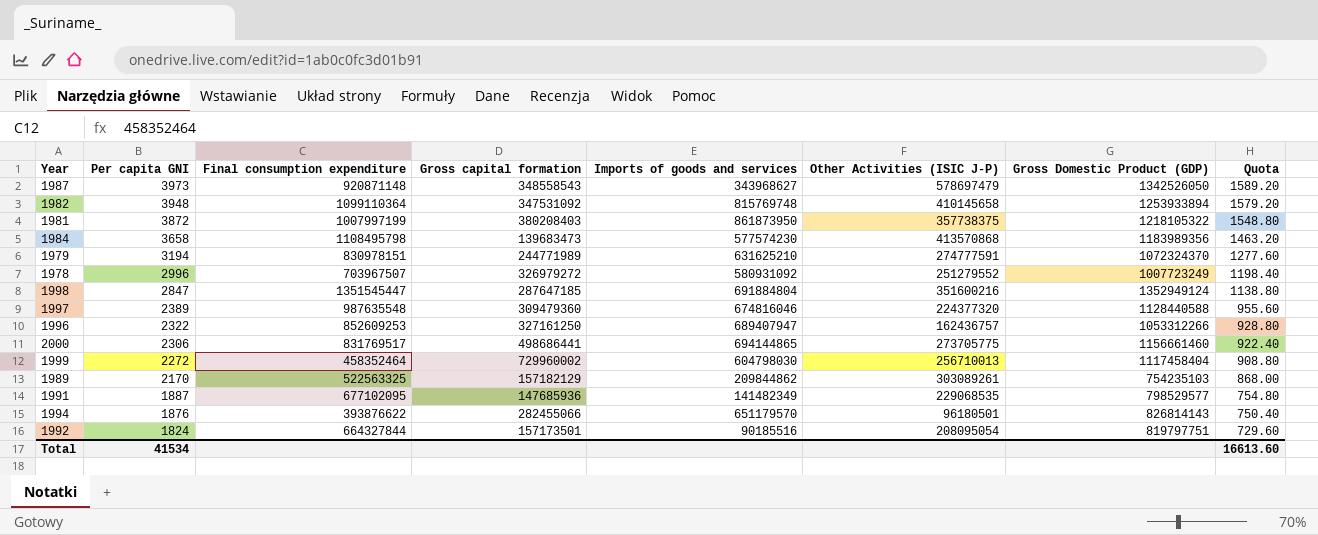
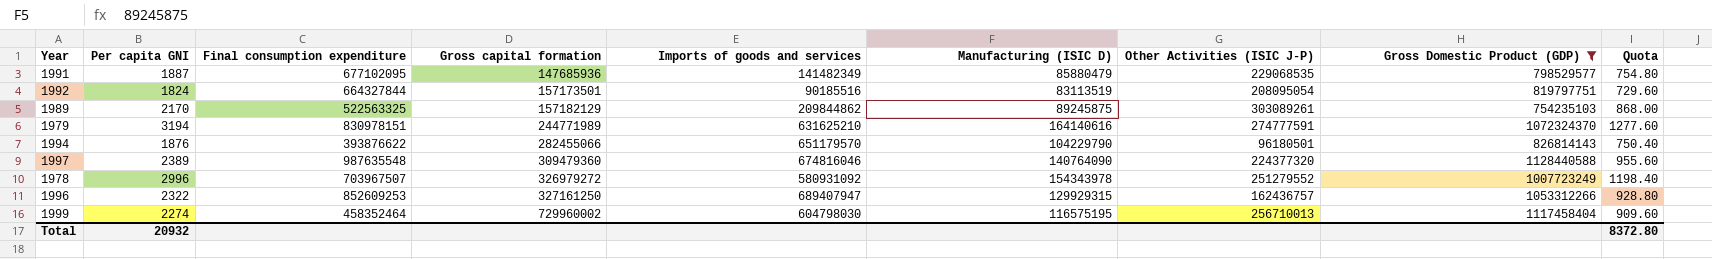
filter: none -> Gross Domestic Product (GDP) <= 1128440588
row order: Per capita GNI descending -> Gross capital formation ascending
column Manufacturing (ISIC D) | position: none -> 6
1999 | Per capita GNI: 2272 -> 2274
1999 | Quota: 908.80 -> 909.60
Total | Per capita GNI: 41534 -> 20932
Total | Quota: 16613.60 -> 8372.80

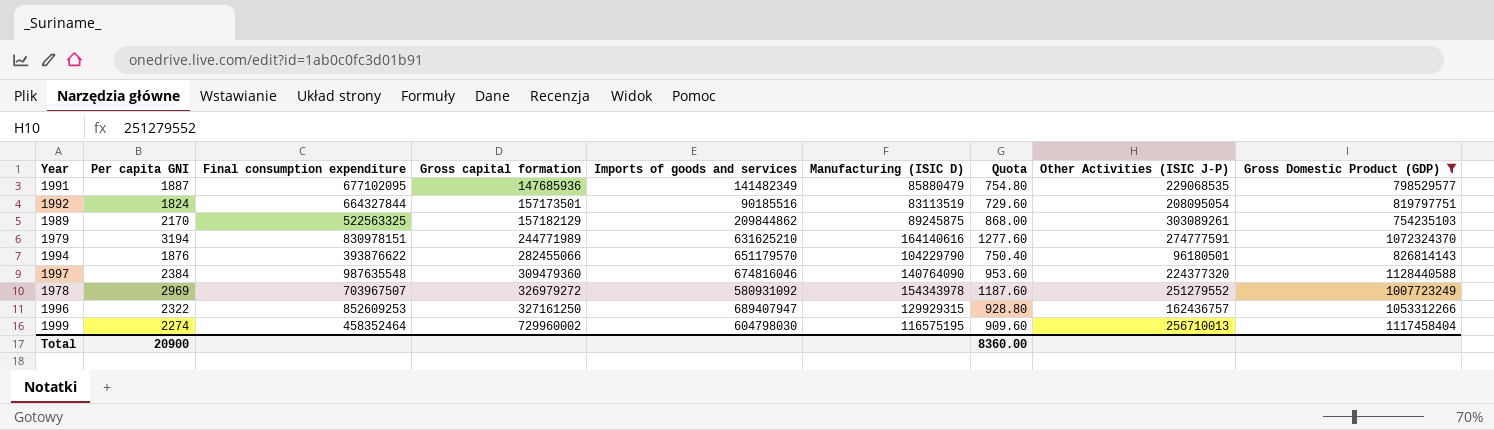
column Quota | position: 9 -> 7
1997 | Per capita GNI: 2389 -> 2384
1997 | Quota: 955.60 -> 953.60
1978 | Per capita GNI: 2996 -> 2969
1978 | Quota: 1198.40 -> 1187.60
Total | Per capita GNI: 20932 -> 20900
Total | Quota: 8372.80 -> 8360.00

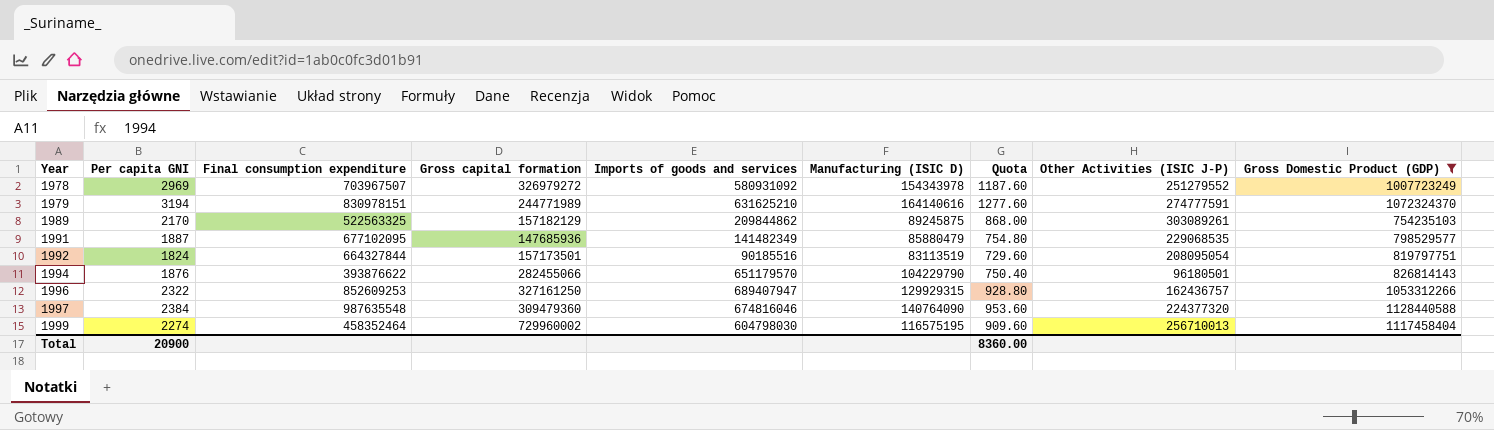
row order: Gross capital formation ascending -> Year ascending

